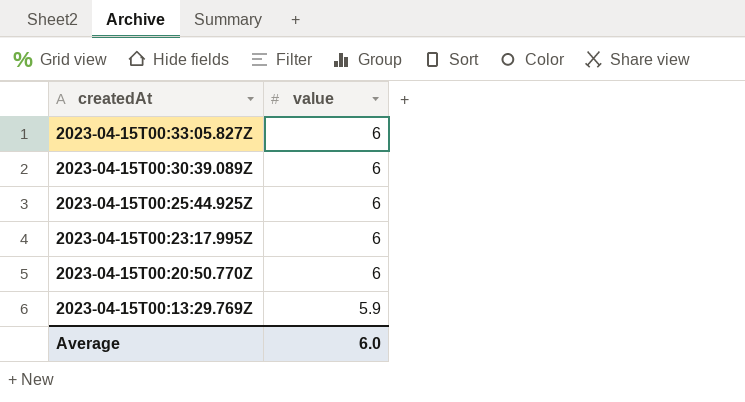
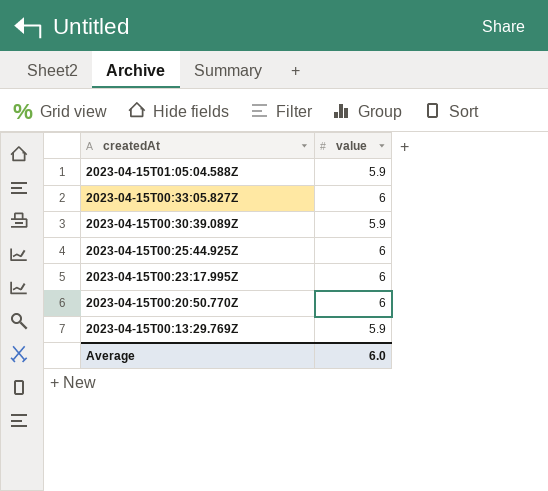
row 2023-04-15T01:05:04.588Z: none -> 5.9
2023-04-15T00:30:39.089Z | value: 6 -> 5.9

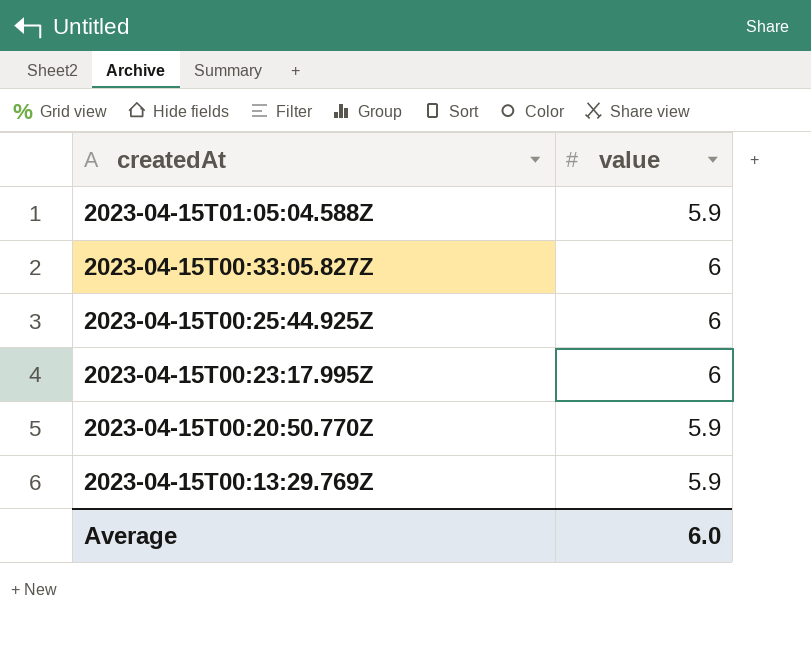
row 2023-04-15T00:30:39.089Z: 5.9 -> none
2023-04-15T00:20:50.770Z | value: 6 -> 5.9

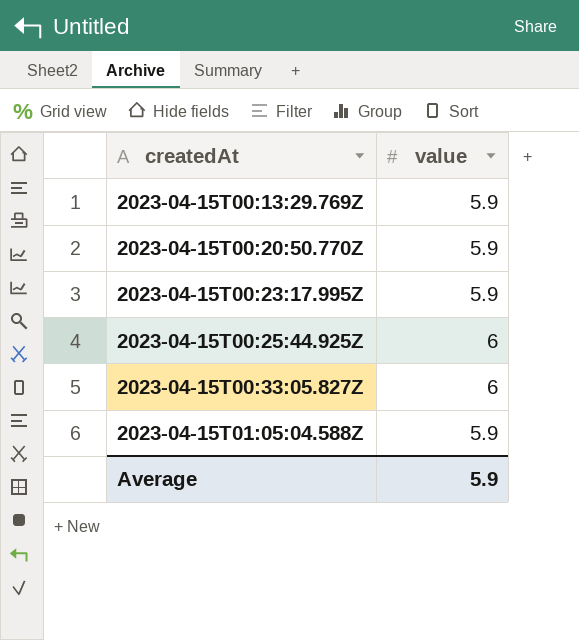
row order: createdAt descending -> createdAt ascending
2023-04-15T00:23:17.995Z | value: 6 -> 5.9
Average | value: 6.0 -> 5.9

